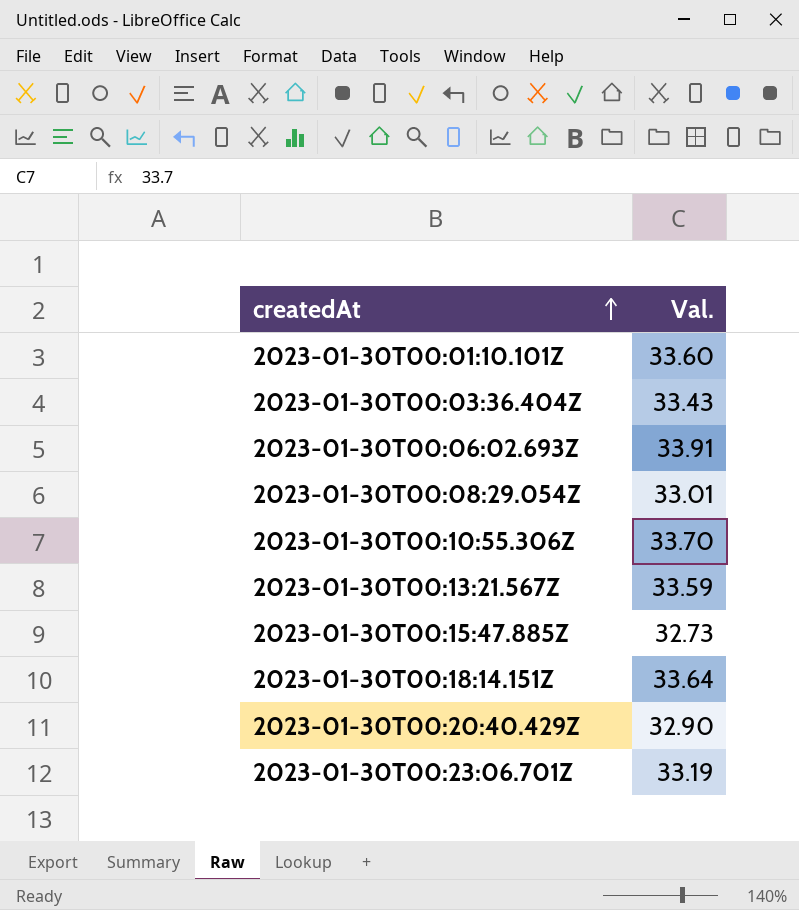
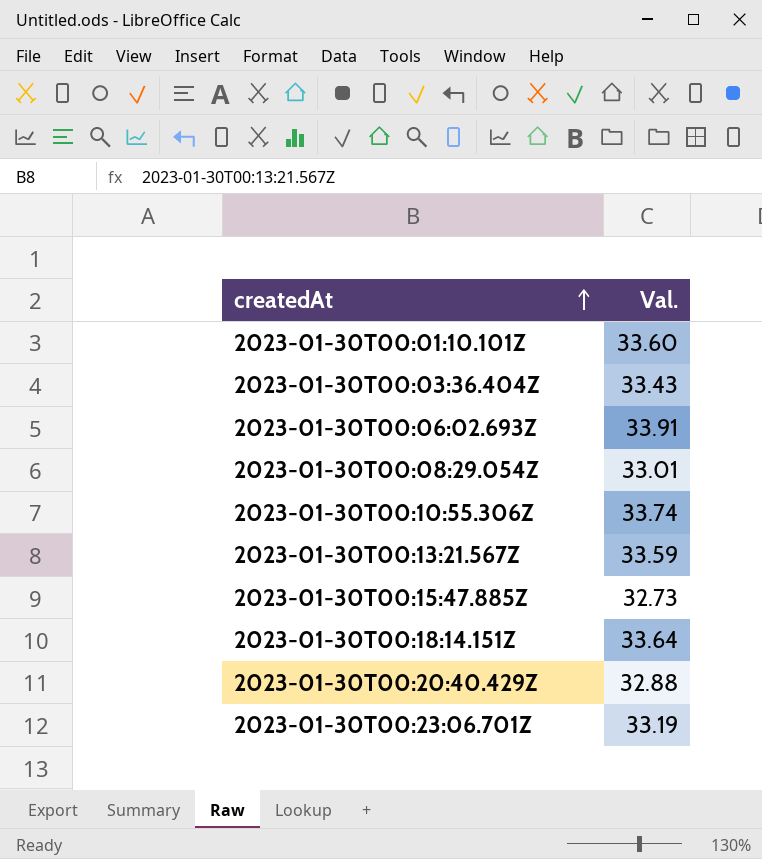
2023-01-30T00:10:55.306Z | Val.: 33.70 -> 33.74
2023-01-30T00:20:40.429Z | Val.: 32.90 -> 32.88

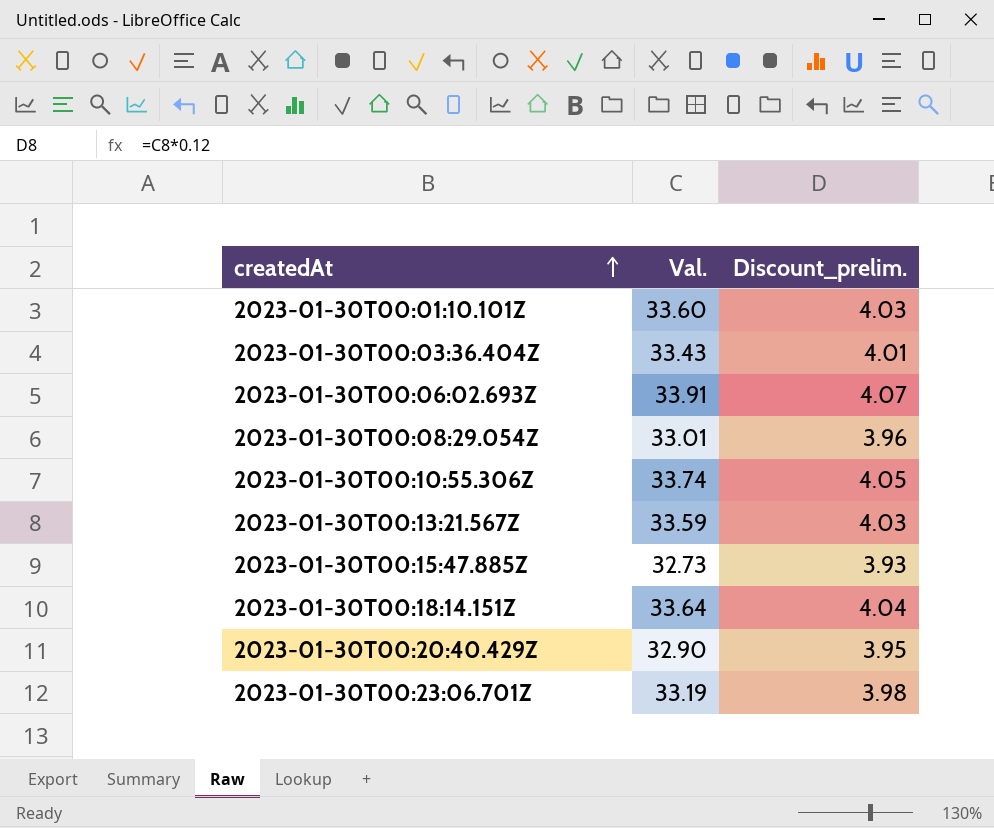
column Discount_prelim. | formula: none -> [Val.] * 0.12
2023-01-30T00:20:40.429Z | Val.: 32.88 -> 32.90

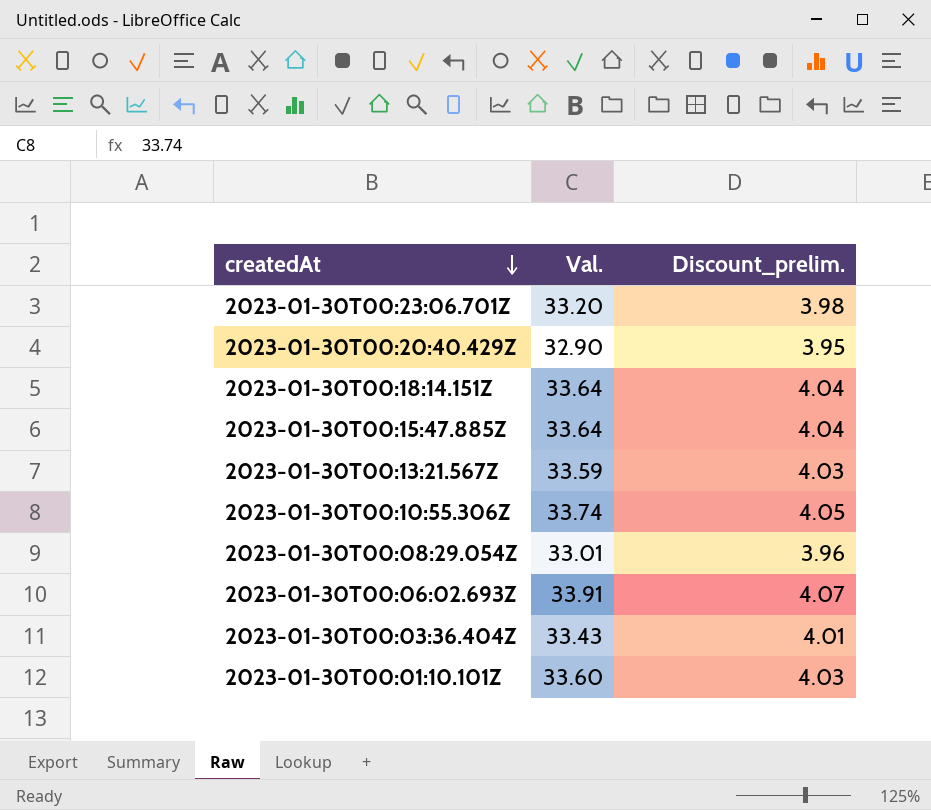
row order: createdAt ascending -> createdAt descending
2023-01-30T00:23:06.701Z | Val.: 33.19 -> 33.20
2023-01-30T00:15:47.885Z | Val.: 32.73 -> 33.64
2023-01-30T00:15:47.885Z | Discount_prelim.: 3.93 -> 4.04

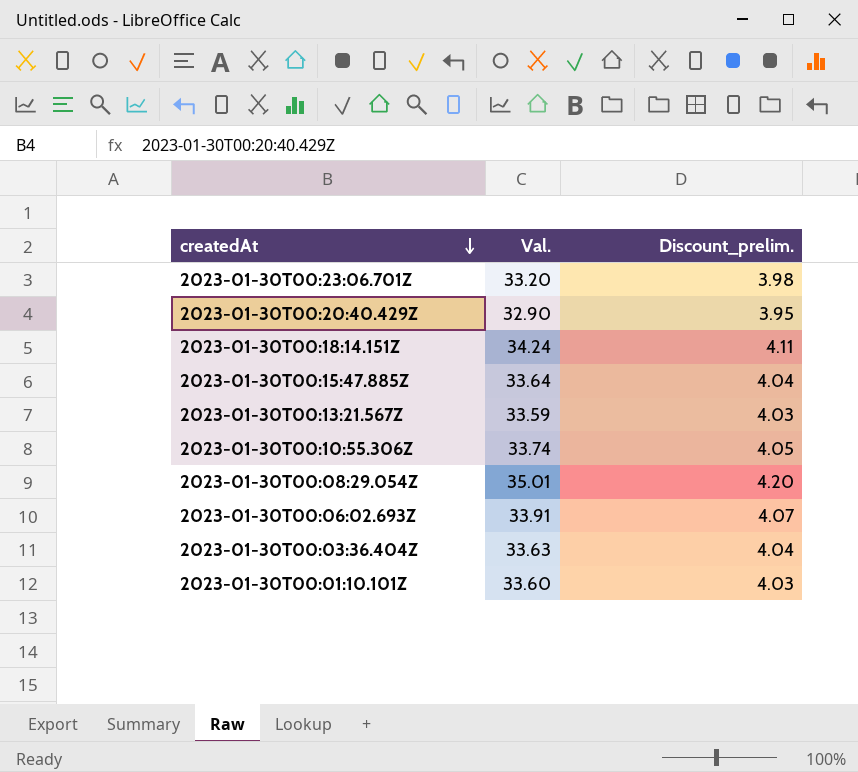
2023-01-30T00:18:14.151Z | Val.: 33.64 -> 34.24
2023-01-30T00:18:14.151Z | Discount_prelim.: 4.04 -> 4.11
2023-01-30T00:08:29.054Z | Val.: 33.01 -> 35.01
2023-01-30T00:08:29.054Z | Discount_prelim.: 3.96 -> 4.20
2023-01-30T00:03:36.404Z | Val.: 33.43 -> 33.63
2023-01-30T00:03:36.404Z | Discount_prelim.: 4.01 -> 4.04

